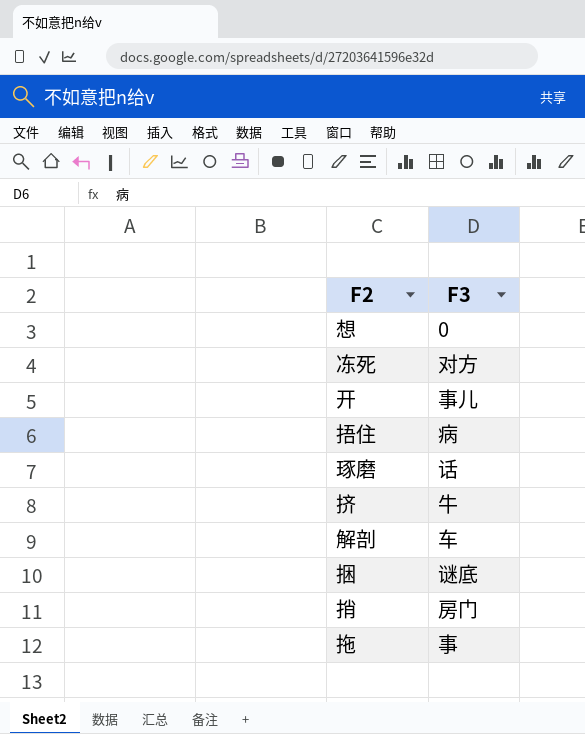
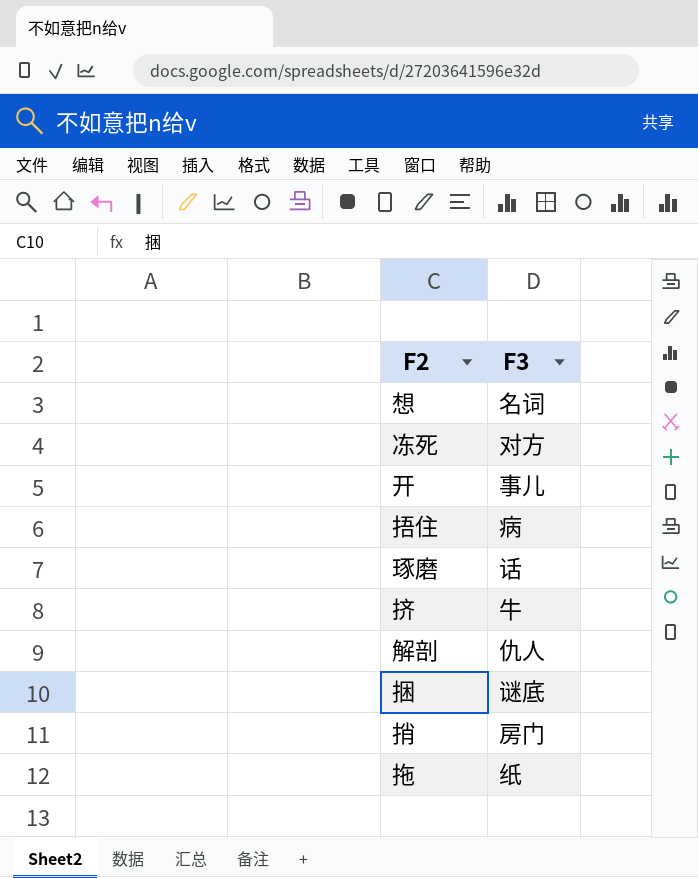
想 | F3: 0 -> 名词
解剖 | F3: 车 -> 仇人
拖 | F3: 事 -> 纸

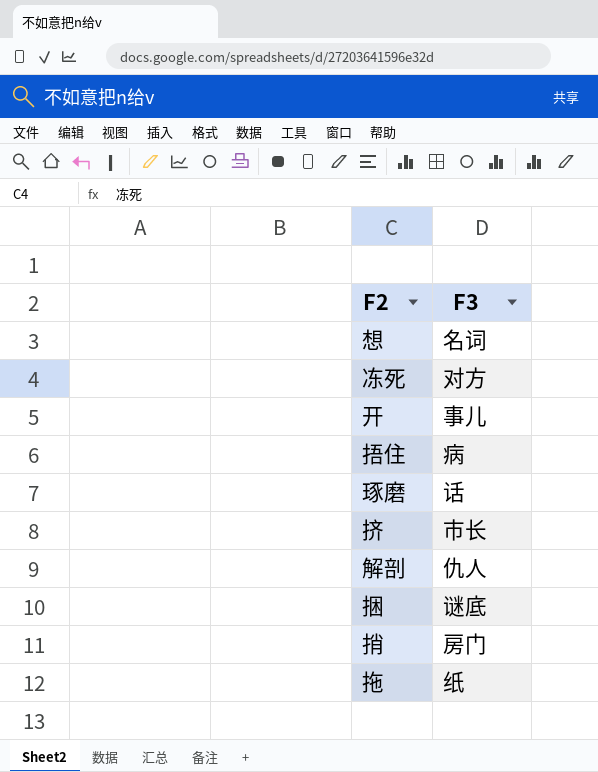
挤 | F3: 牛 -> 市长

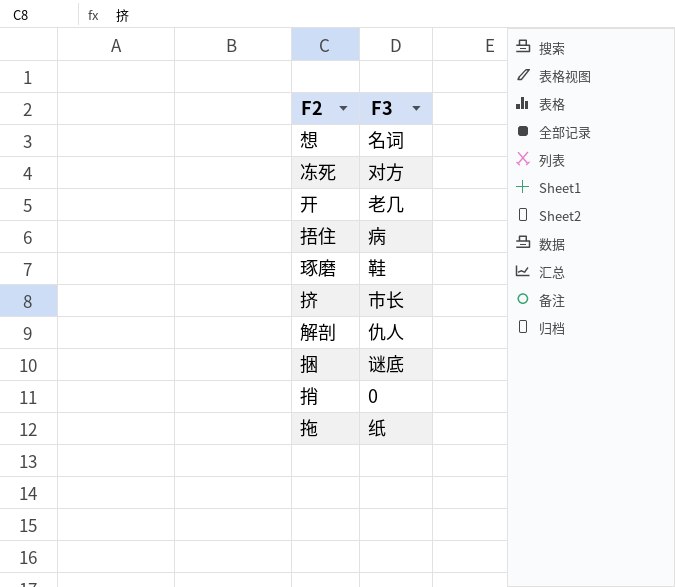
开 | F3: 事儿 -> 老几
琢磨 | F3: 话 -> 鞋
捎 | F3: 房门 -> 0

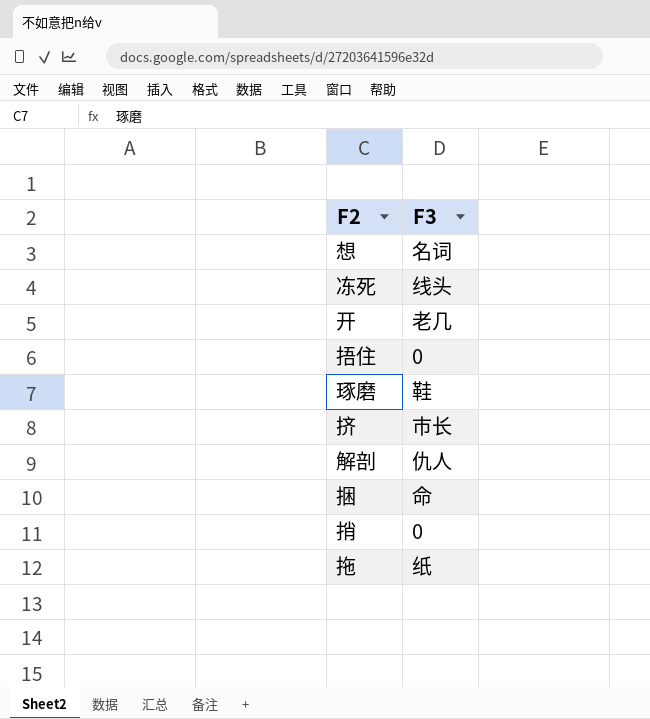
冻死 | F3: 对方 -> 线头
捂住 | F3: 病 -> 0
捆 | F3: 谜底 -> 命

